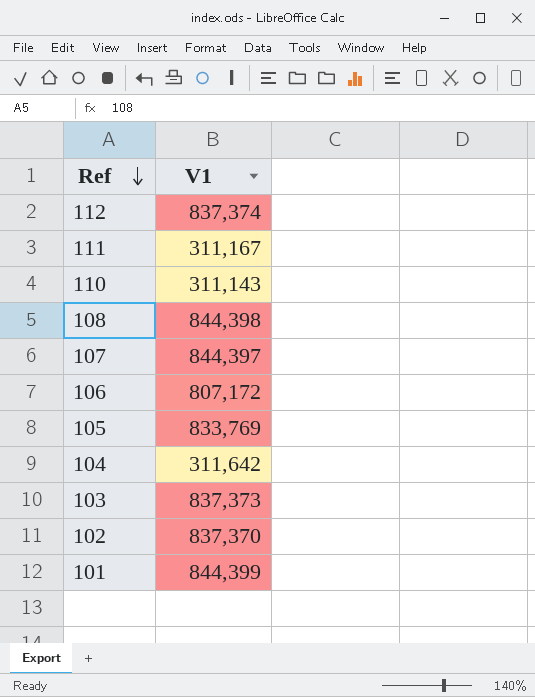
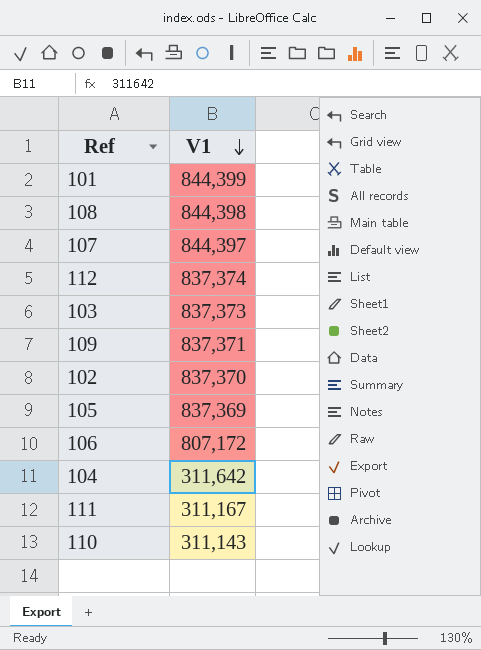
row order: Ref descending -> V1 descending
row 109: none -> 837,371
105 | V1: 833,769 -> 837,369

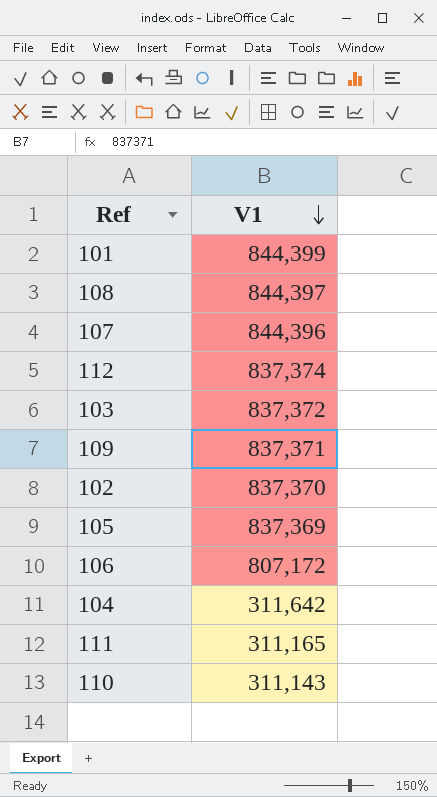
108 | V1: 844,398 -> 844,397
107 | V1: 844,397 -> 844,396
103 | V1: 837,373 -> 837,372
111 | V1: 311,167 -> 311,165

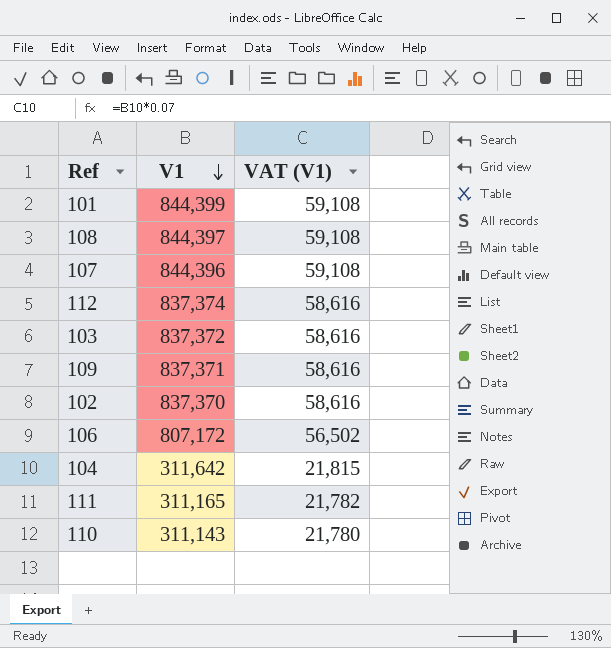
column VAT (V1) | formula: none -> [V1] * 0.07
row 105: 837,369 -> none

